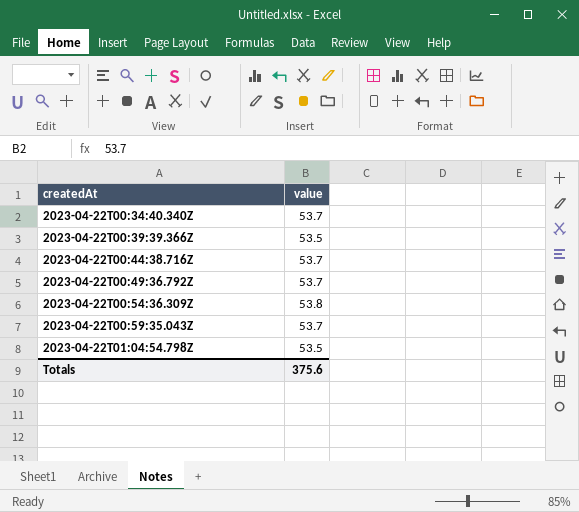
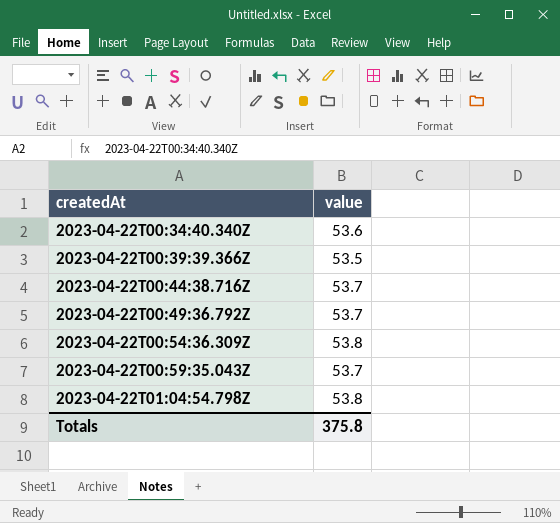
2023-04-22T00:34:40.340Z | value: 53.7 -> 53.6
2023-04-22T01:04:54.798Z | value: 53.5 -> 53.8
Totals | value: 375.6 -> 375.8

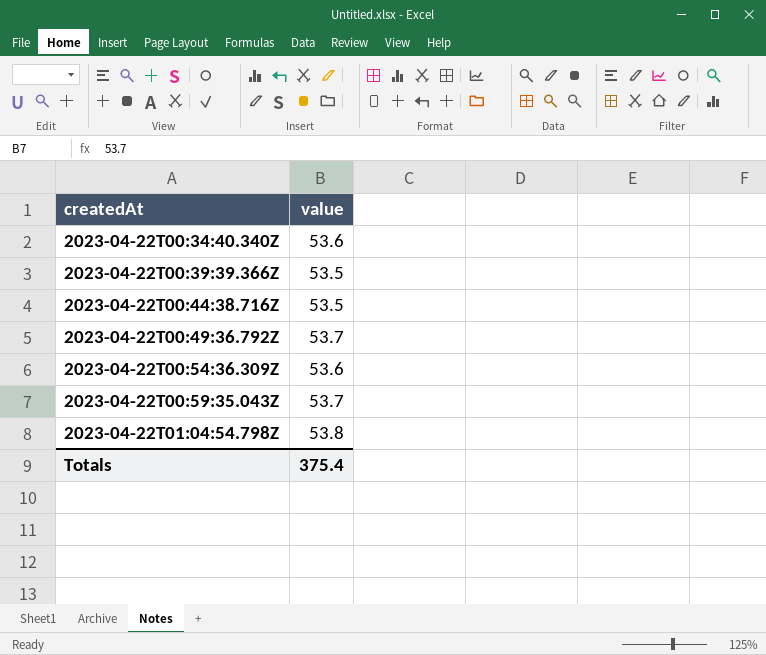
2023-04-22T00:44:38.716Z | value: 53.7 -> 53.5
2023-04-22T00:54:36.309Z | value: 53.8 -> 53.6
Totals | value: 375.8 -> 375.4

